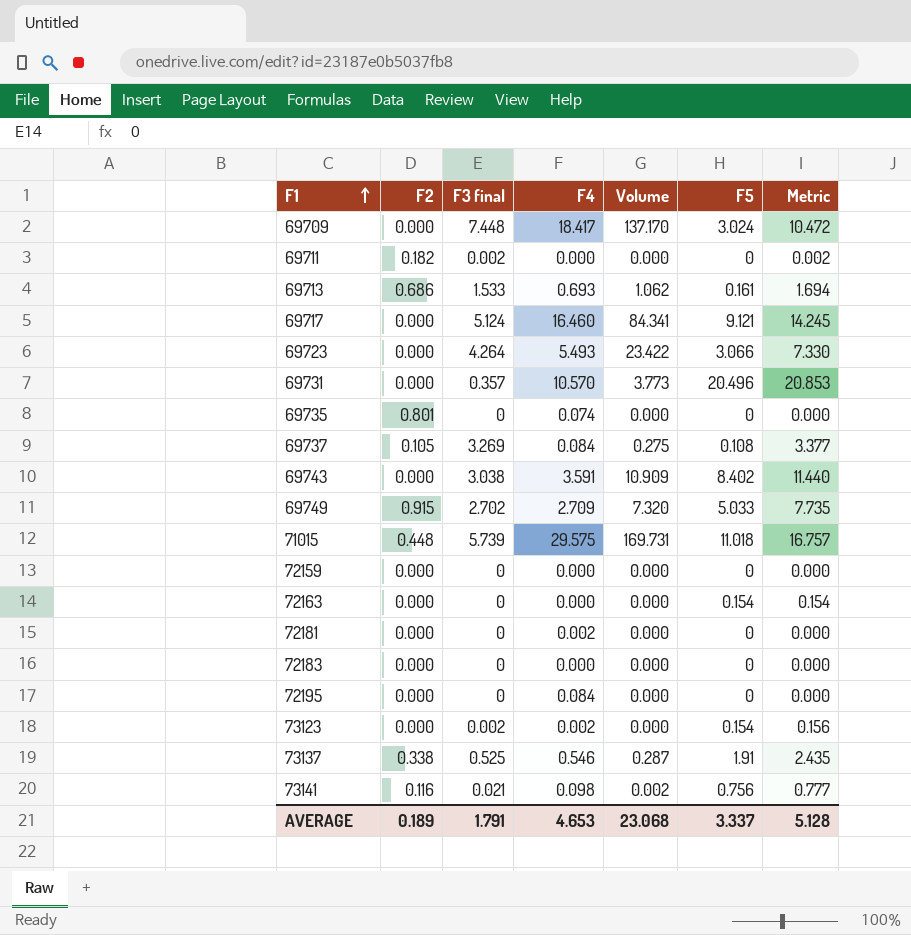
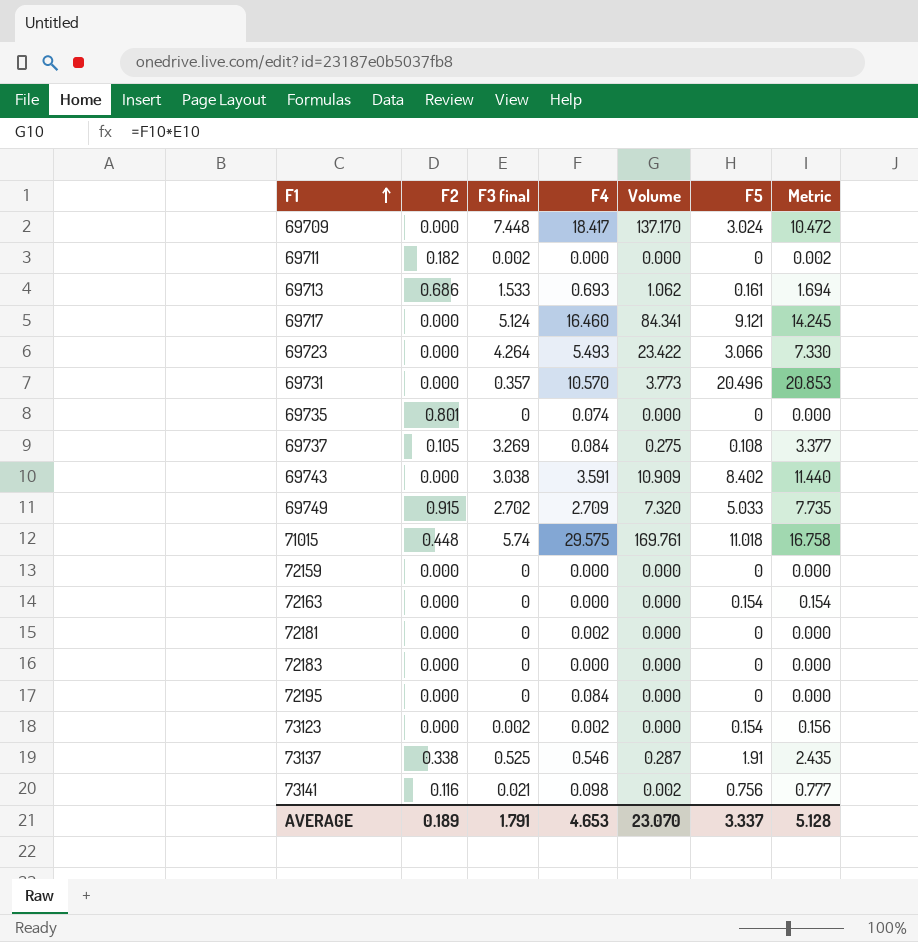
71015 | F3 final: 5.739 -> 5.74
71015 | Volume: 169.731 -> 169.761
71015 | Metric: 16.757 -> 16.758
AVERAGE | Volume: 23.068 -> 23.070

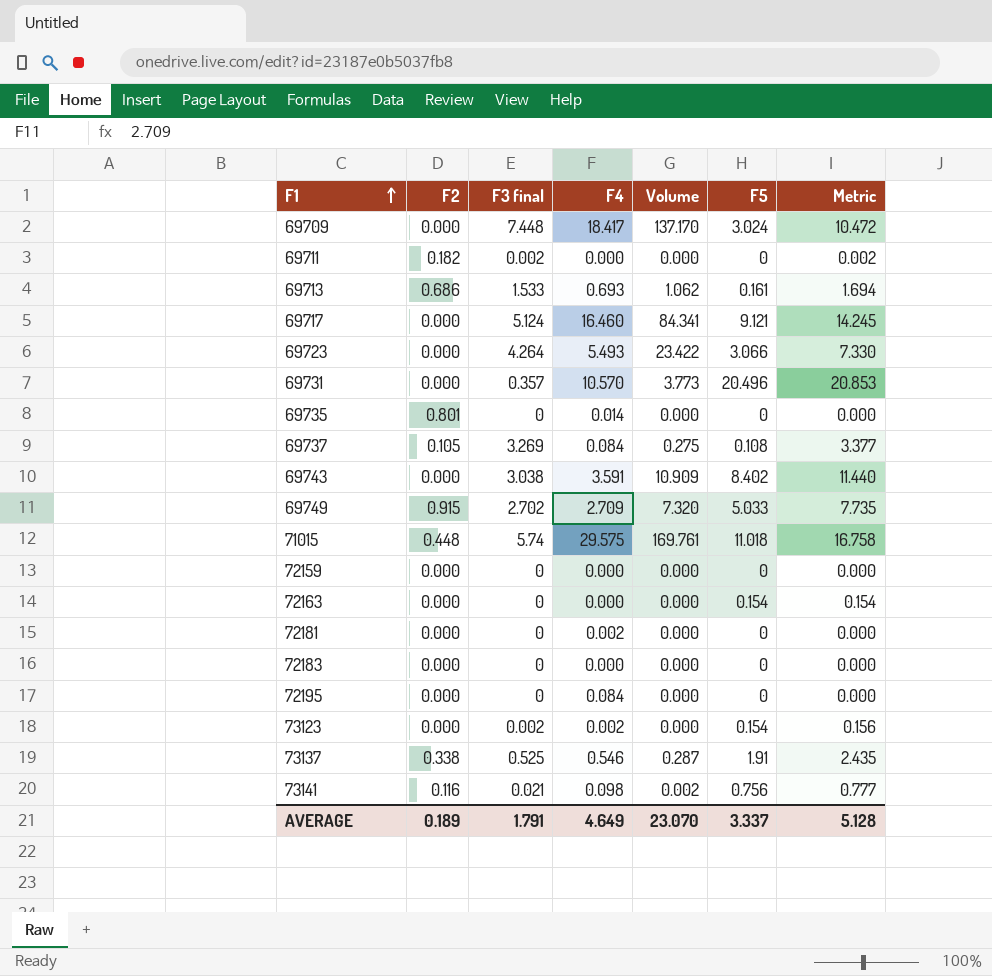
69735 | F4: 0.074 -> 0.014
AVERAGE | F4: 4.653 -> 4.649

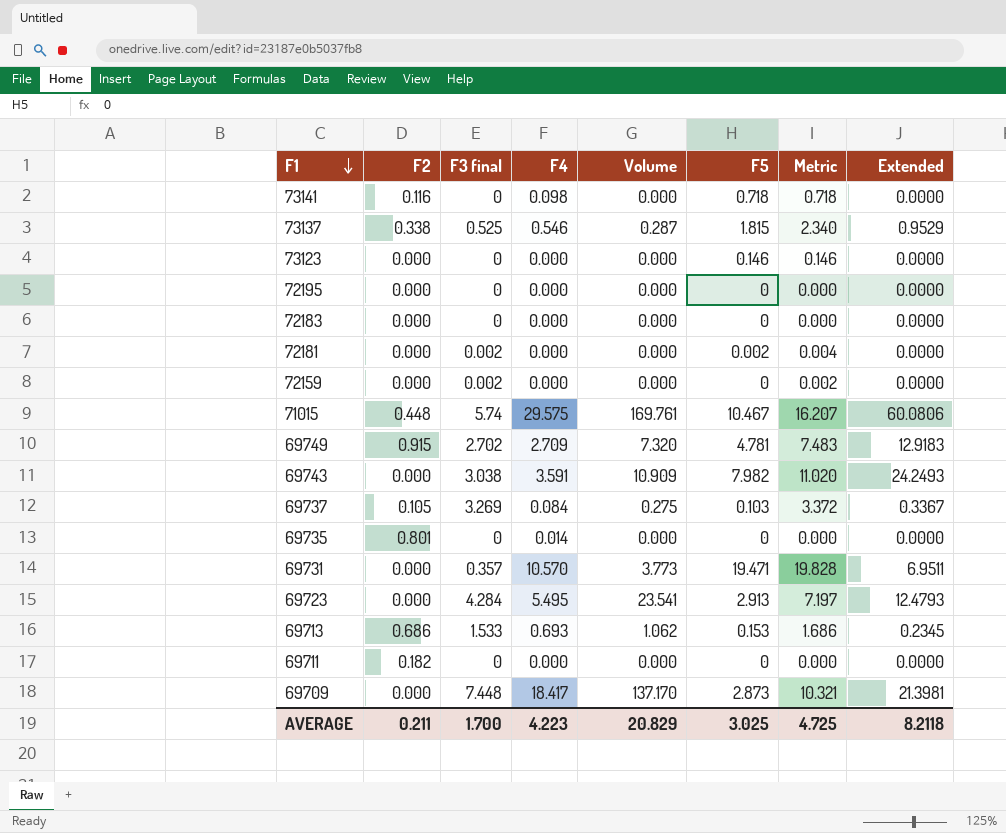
row order: F1 ascending -> F1 descending
column Extended | formula: none -> [F3 final] * [F5]
row 69717: 0.000 | 5.124 | 16.460 | 84.341 | 9.121 | 14.245 -> none
row 72163: 0.000 | 0 | 0.000 | 0.000 | 0.154 | 0.154 -> none
73141 | F3 final: 0.021 -> 0
73141 | Volume: 0.002 -> 0.000
73141 | F5: 0.756 -> 0.718
73141 | Metric: 0.777 -> 0.718
73137 | F5: 1.91 -> 1.815
73137 | Metric: 2.435 -> 2.340
73123 | F3 final: 0.002 -> 0
73123 | F4: 0.002 -> 0.000
73123 | F5: 0.154 -> 0.146
73123 | Metric: 0.156 -> 0.146
72195 | F4: 0.084 -> 0.000
72181 | F3 final: 0 -> 0.002
72181 | F4: 0.002 -> 0.000
72181 | F5: 0 -> 0.002
72181 | Metric: 0.000 -> 0.004
72159 | F3 final: 0 -> 0.002
72159 | Metric: 0.000 -> 0.002
71015 | F5: 11.018 -> 10.467
71015 | Metric: 16.758 -> 16.207
69749 | F5: 5.033 -> 4.781
69749 | Metric: 7.735 -> 7.483
69743 | F5: 8.402 -> 7.982
69743 | Metric: 11.440 -> 11.020
69737 | F5: 0.108 -> 0.103
69737 | Metric: 3.377 -> 3.372
69731 | F5: 20.496 -> 19.471
69731 | Metric: 20.853 -> 19.828
69723 | F3 final: 4.264 -> 4.284
69723 | F4: 5.493 -> 5.495
69723 | Volume: 23.422 -> 23.541
69723 | F5: 3.066 -> 2.913
69723 | Metric: 7.330 -> 7.197
69713 | F5: 0.161 -> 0.153
69713 | Metric: 1.694 -> 1.686
69711 | F3 final: 0.002 -> 0
69711 | Metric: 0.002 -> 0.000
69709 | F5: 3.024 -> 2.873
69709 | Metric: 10.472 -> 10.321
AVERAGE | F2: 0.189 -> 0.211
AVERAGE | F3 final: 1.791 -> 1.700
AVERAGE | F4: 4.649 -> 4.223
AVERAGE | Volume: 23.070 -> 20.829
AVERAGE | F5: 3.337 -> 3.025
AVERAGE | Metric: 5.128 -> 4.725

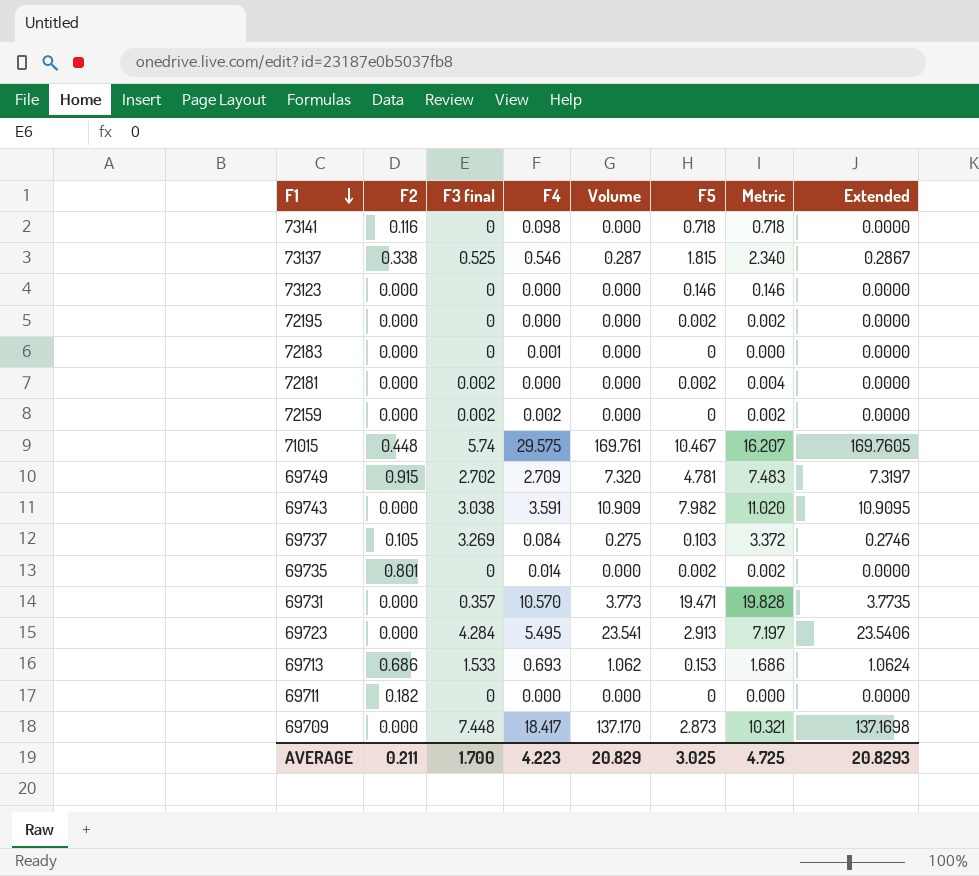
column Extended | formula: [F3 final] * [F5] -> [F3 final] * [F4]
72195 | F5: 0 -> 0.002
72195 | Metric: 0.000 -> 0.002
72183 | F4: 0.000 -> 0.001
72159 | F4: 0.000 -> 0.002
69735 | F5: 0 -> 0.002
69735 | Metric: 0.000 -> 0.002
AVERAGE | Extended: 8.2118 -> 20.8293

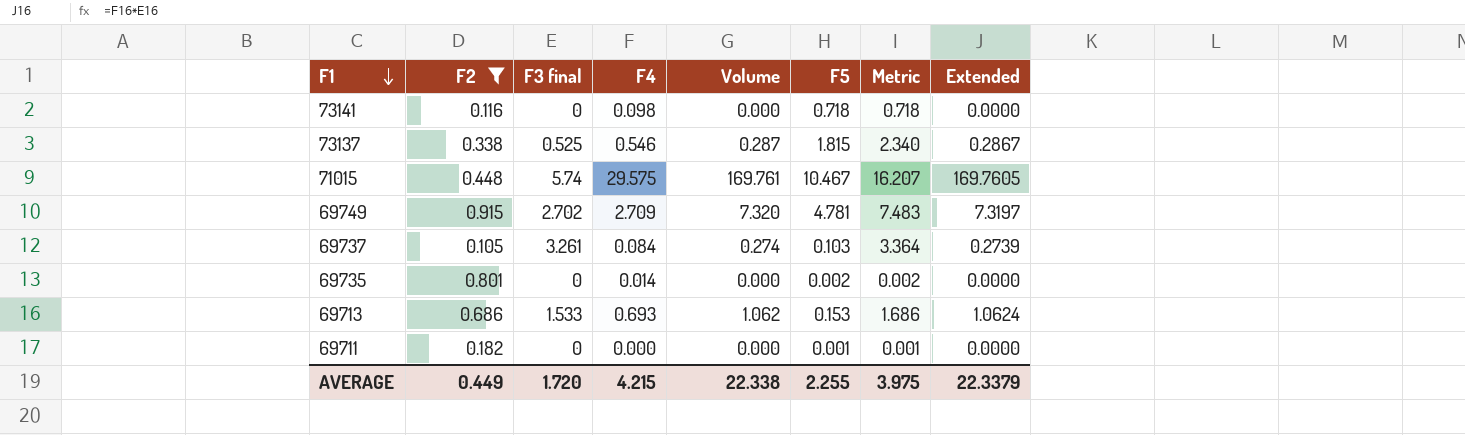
filter: none -> F2 != 0.000
69737 | F3 final: 3.269 -> 3.261
69737 | Volume: 0.275 -> 0.274
69737 | Metric: 3.372 -> 3.364
69737 | Extended: 0.2746 -> 0.2739
69711 | F5: 0 -> 0.001
69711 | Metric: 0.000 -> 0.001
AVERAGE | F2: 0.211 -> 0.449
AVERAGE | F3 final: 1.700 -> 1.720
AVERAGE | F4: 4.223 -> 4.215
AVERAGE | Volume: 20.829 -> 22.338
AVERAGE | F5: 3.025 -> 2.255
AVERAGE | Metric: 4.725 -> 3.975
AVERAGE | Extended: 20.8293 -> 22.3379

